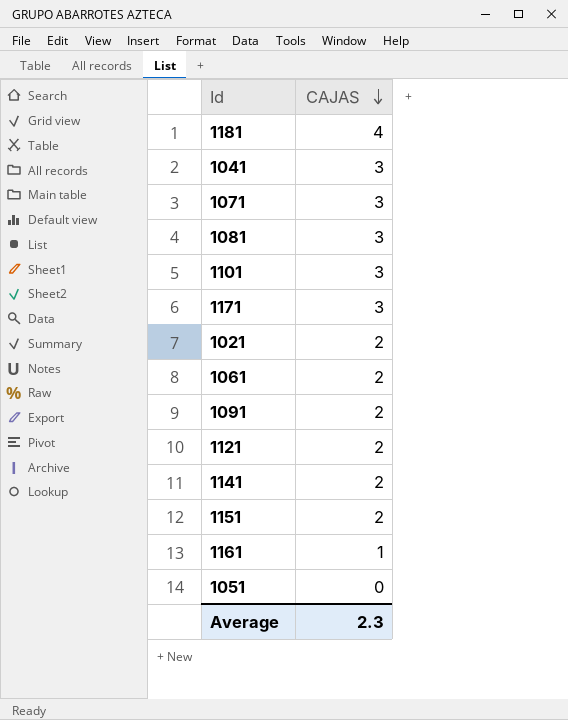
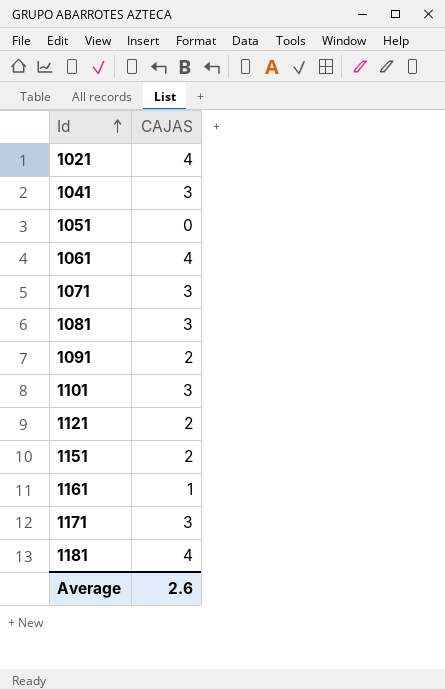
row order: CAJAS descending -> Id ascending
row 1141: 2 -> none
1021 | CAJAS: 2 -> 4
1061 | CAJAS: 2 -> 4
Average | CAJAS: 2.3 -> 2.6

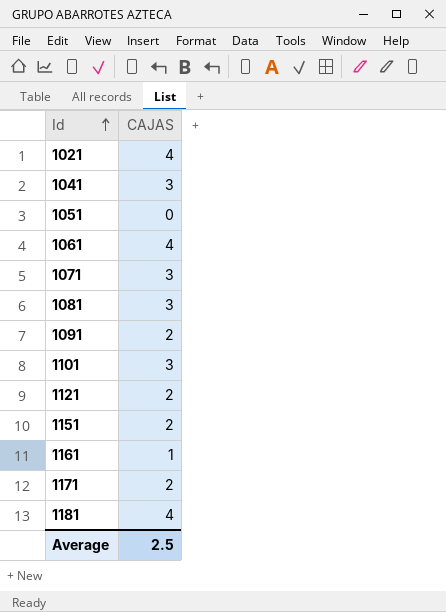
1171 | CAJAS: 3 -> 2
Average | CAJAS: 2.6 -> 2.5

